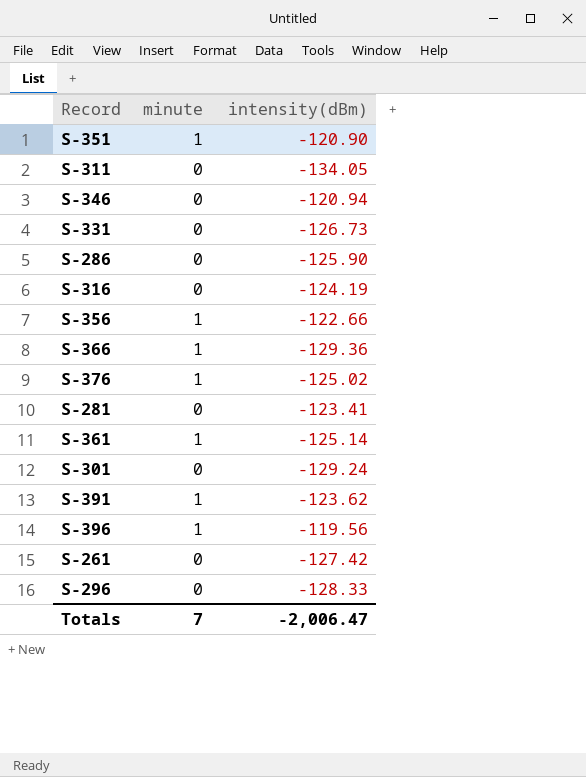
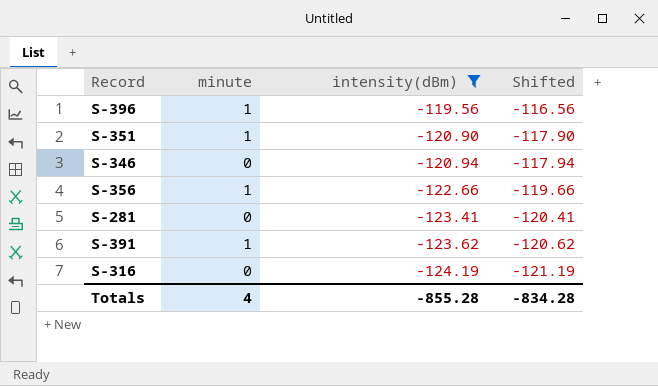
filter: none -> intensity(dBm) >= -124.19
row order: none -> intensity(dBm) descending
column Shifted | formula: none -> [intensity(dBm)] + 3
Totals | minute: 7 -> 4
Totals | intensity(dBm): -2,006.47 -> -855.28

